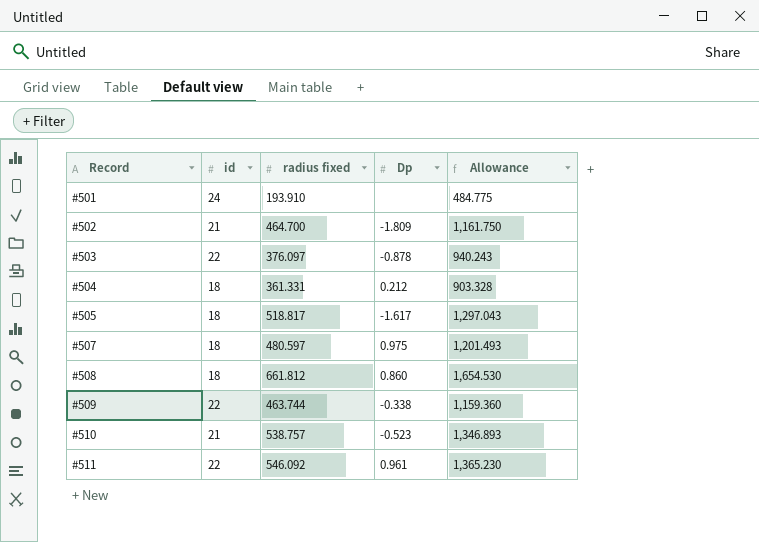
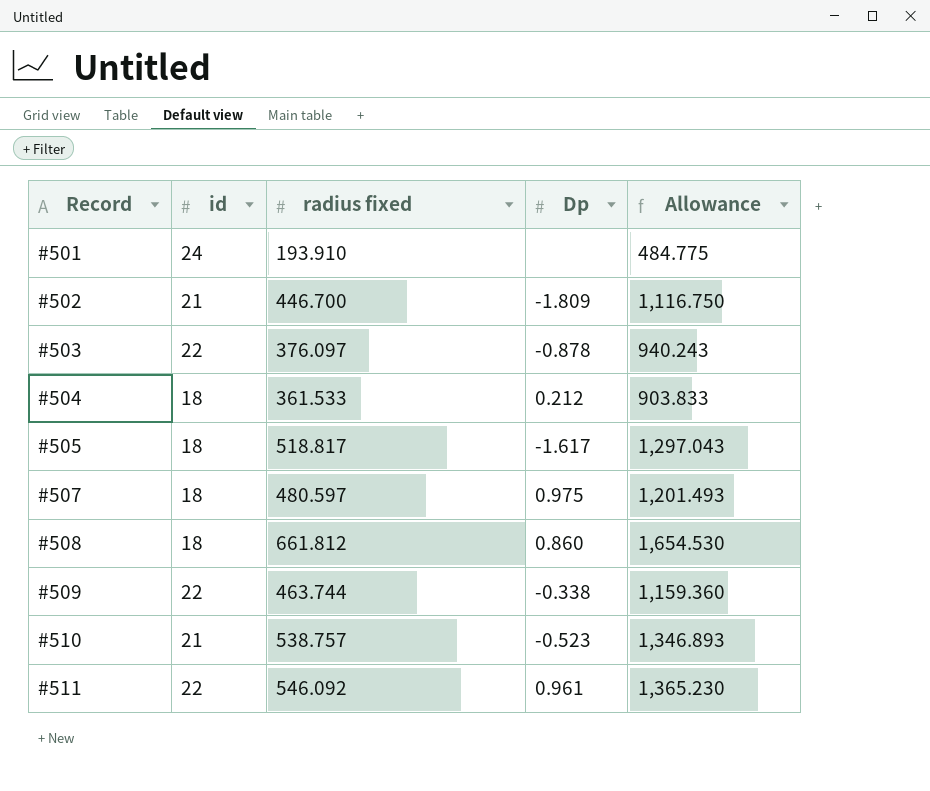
#502 | radius fixed: 464.700 -> 446.700
#502 | Allowance: 1,161.750 -> 1,116.750
#504 | radius fixed: 361.331 -> 361.533
#504 | Allowance: 903.328 -> 903.833

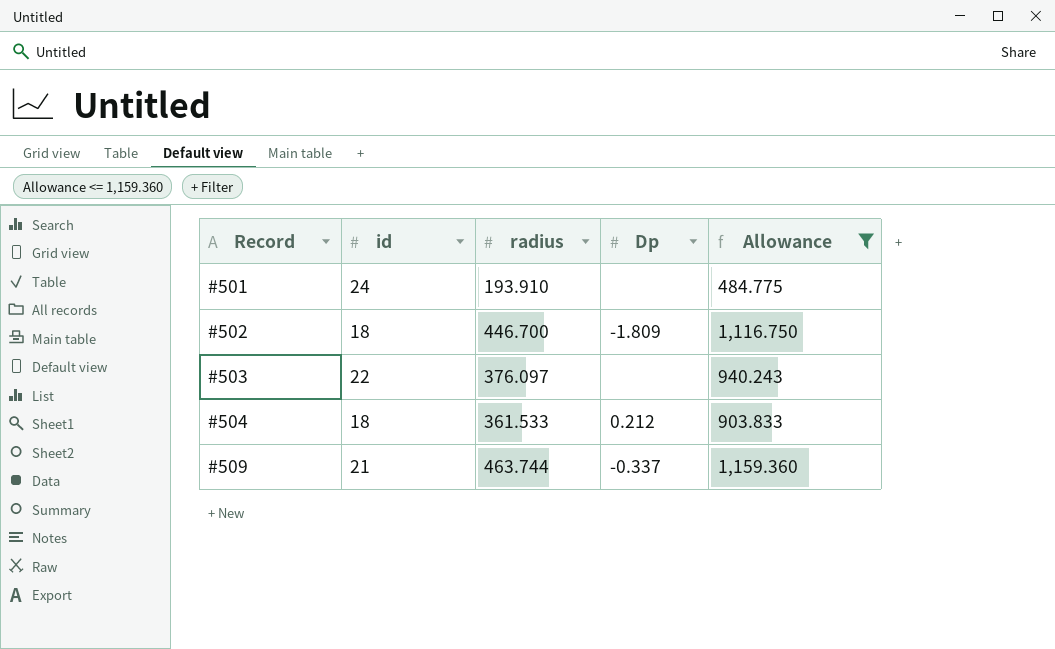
filter: none -> Allowance <= 1,159.360
column name: radius fixed -> radius
#502 | id: 21 -> 18
#503 | Dp: -0.878 -> none
#509 | id: 22 -> 21
#509 | Dp: -0.338 -> -0.337

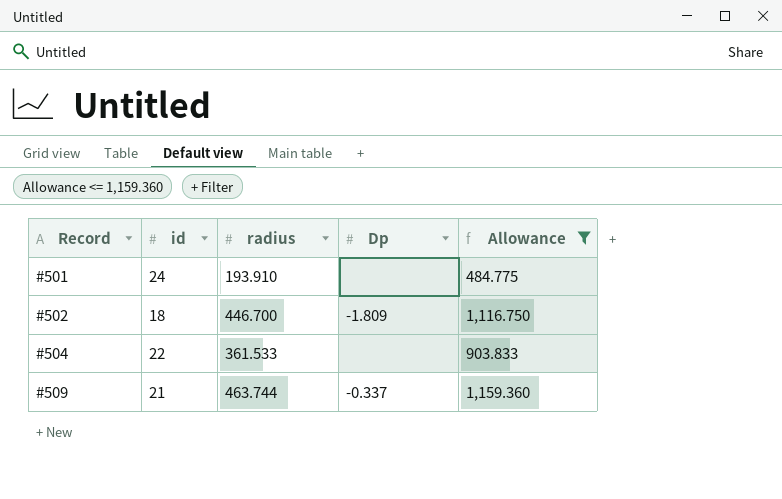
row #503: 22 | 376.097 | none | 940.243 -> none
#504 | id: 18 -> 22
#504 | Dp: 0.212 -> none

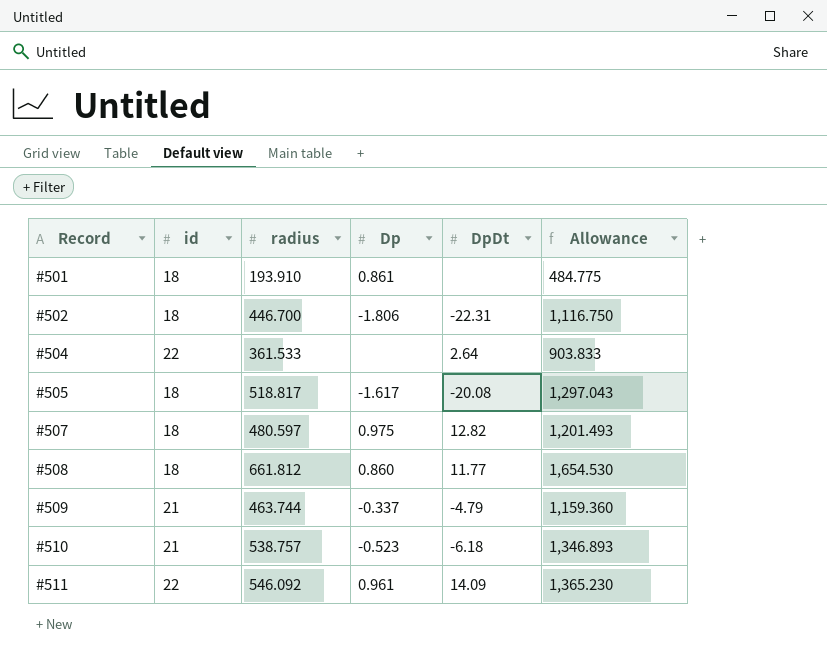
filter: Allowance <= 1,159.360 -> none
column DpDt | position: none -> 5
#501 | id: 24 -> 18
#501 | Dp: none -> 0.861
#502 | Dp: -1.809 -> -1.806

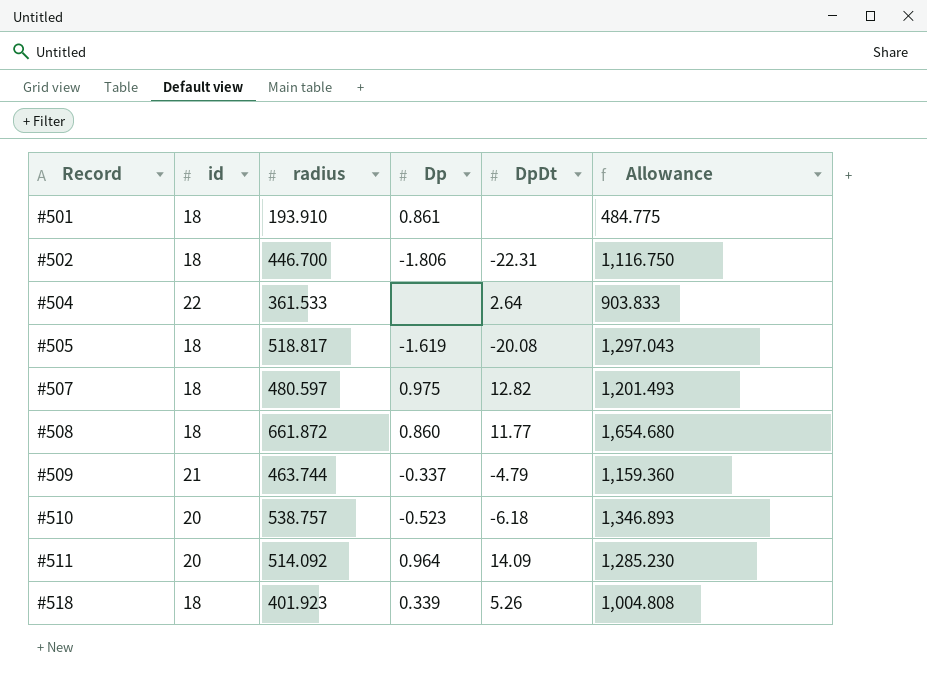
#505 | Dp: -1.617 -> -1.619
#508 | radius: 661.812 -> 661.872
#508 | Allowance: 1,654.530 -> 1,654.680
#510 | id: 21 -> 20
#511 | id: 22 -> 20
#511 | radius: 546.092 -> 514.092
#511 | Dp: 0.961 -> 0.964
#511 | Allowance: 1,365.230 -> 1,285.230
row #518: none -> 18 | 401.923 | 0.339 | 5.26 | 1,004.808

